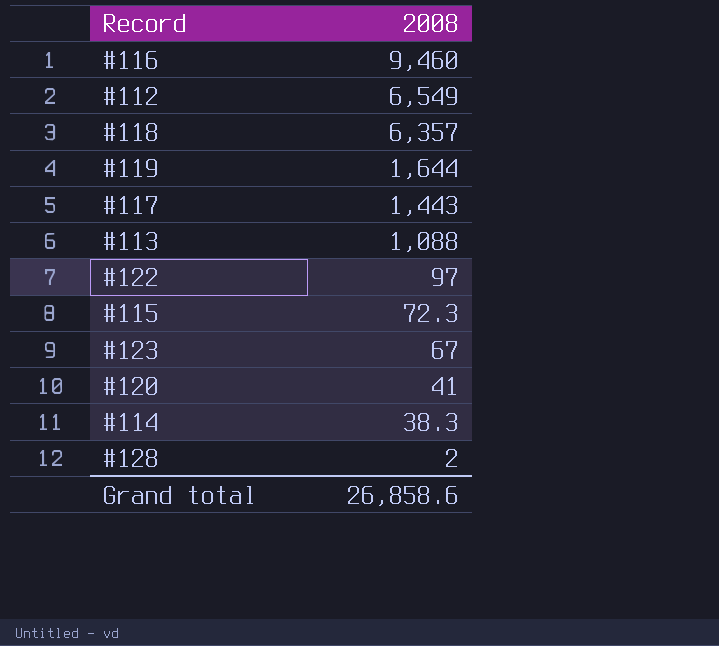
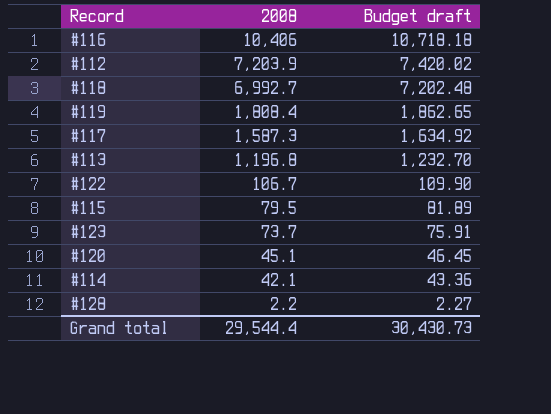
column Budget draft | formula: none -> [2008] * 1.03
#116 | 2008: 9,460 -> 10,406
#112 | 2008: 6,549 -> 7,203.9
#118 | 2008: 6,357 -> 6,992.7
#119 | 2008: 1,644 -> 1,808.4
#117 | 2008: 1,443 -> 1,587.3
#113 | 2008: 1,088 -> 1,196.8
#122 | 2008: 97 -> 106.7
#115 | 2008: 72.3 -> 79.5
#123 | 2008: 67 -> 73.7
#120 | 2008: 41 -> 45.1
#114 | 2008: 38.3 -> 42.1
#128 | 2008: 2 -> 2.2
Grand total | 2008: 26,858.6 -> 29,544.4

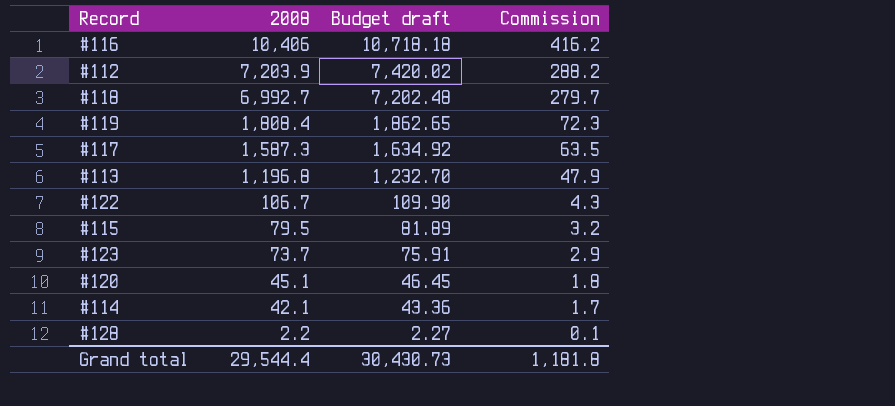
column Commission | formula: none -> [2008] * 0.04

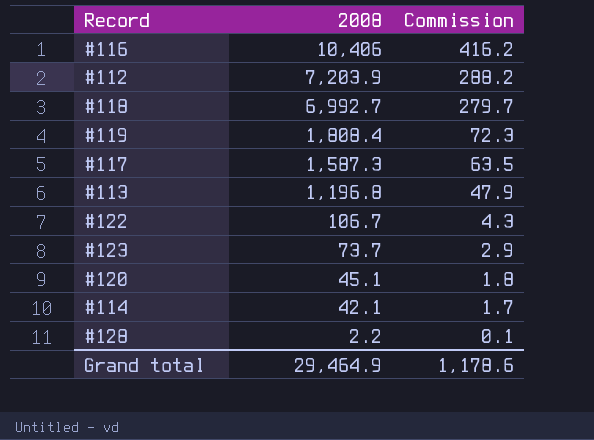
column Budget draft | formula: [2008] * 1.03 -> none
row #115: 79.5 | 81.89 | 3.2 -> none
Grand total | 2008: 29,544.4 -> 29,464.9
Grand total | Commission: 1,181.8 -> 1,178.6

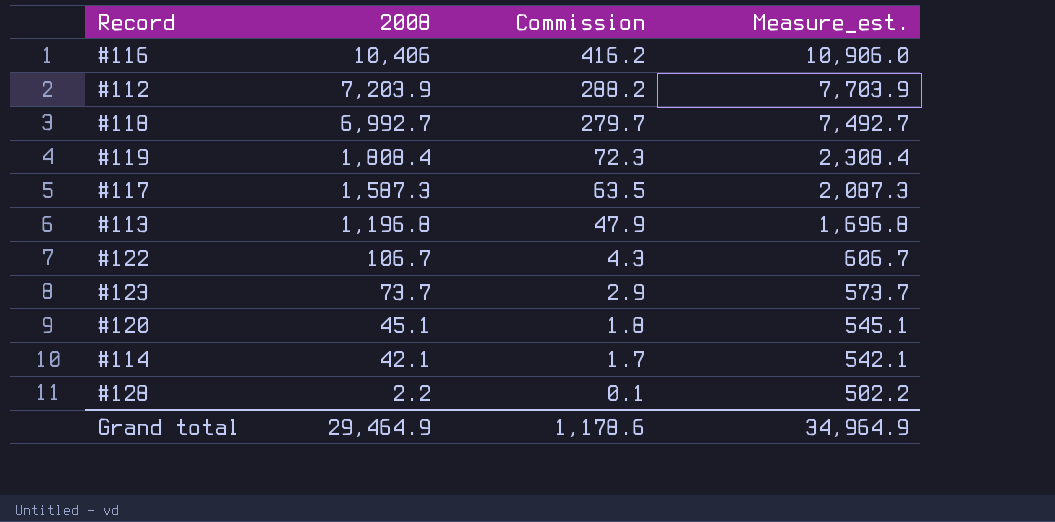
column Measure_est. | formula: none -> [2008] + 500

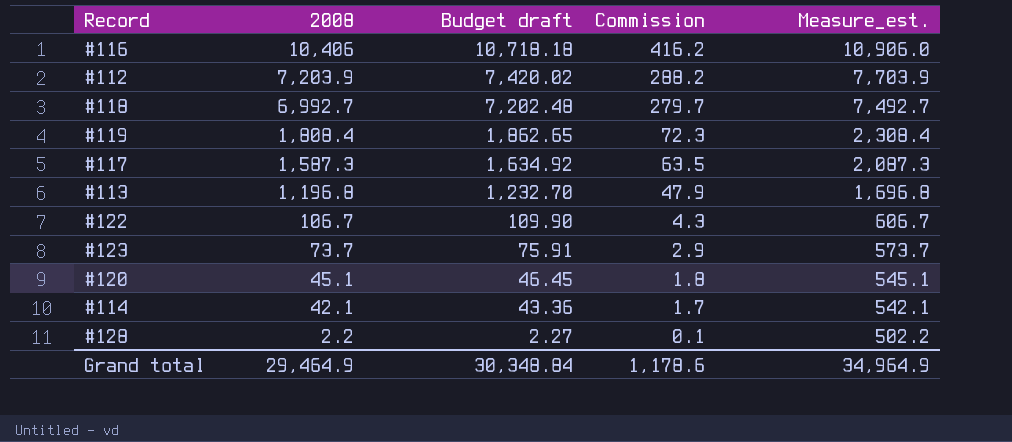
column Budget draft | formula: none -> [2008] * 1.03

